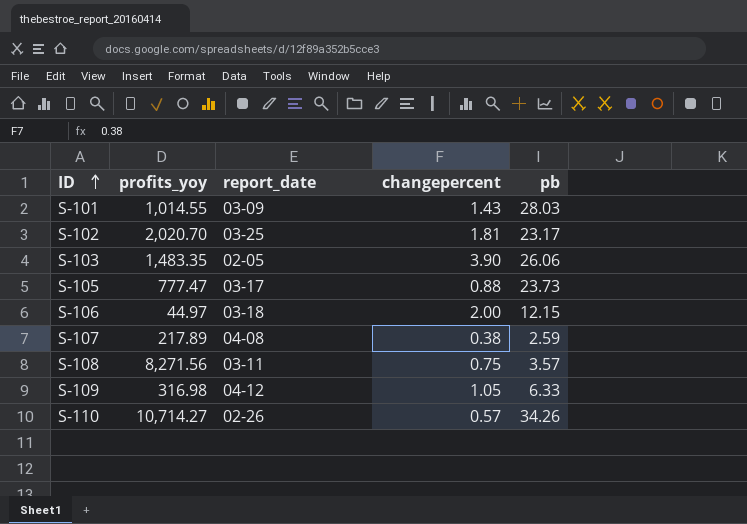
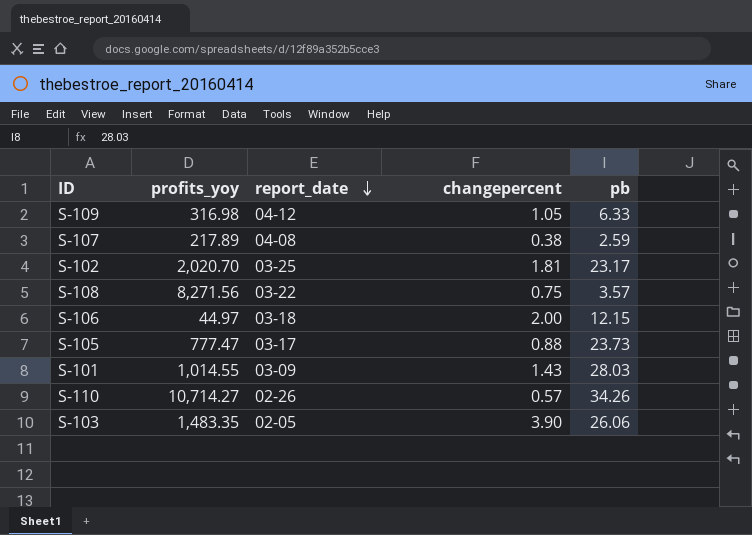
row order: ID ascending -> report_date descending
S-108 | report_date: 03-11 -> 03-22

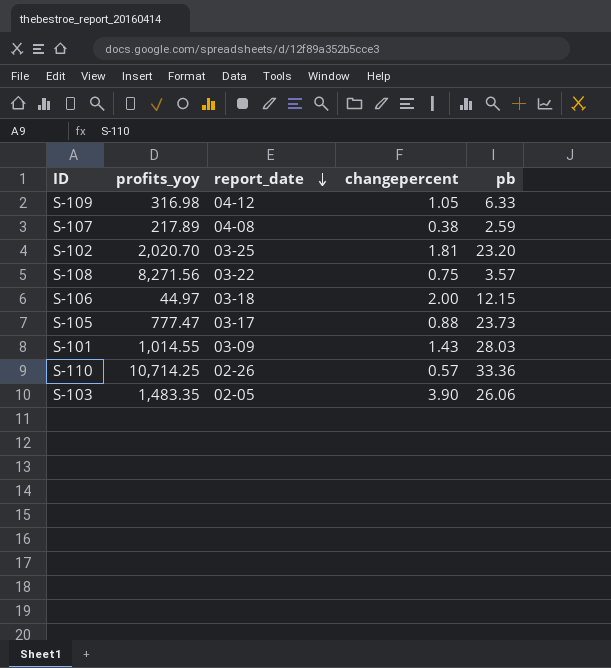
S-102 | pb: 23.17 -> 23.20
S-110 | profits_yoy: 10,714.27 -> 10,714.25
S-110 | pb: 34.26 -> 33.36

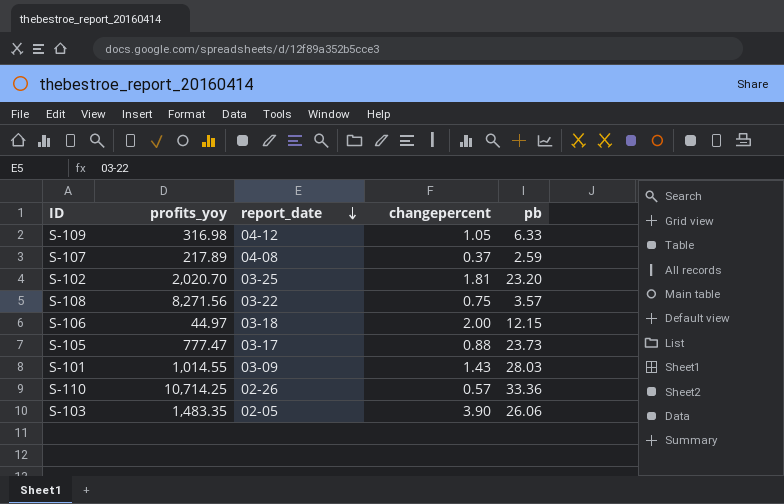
S-107 | changepercent: 0.38 -> 0.37

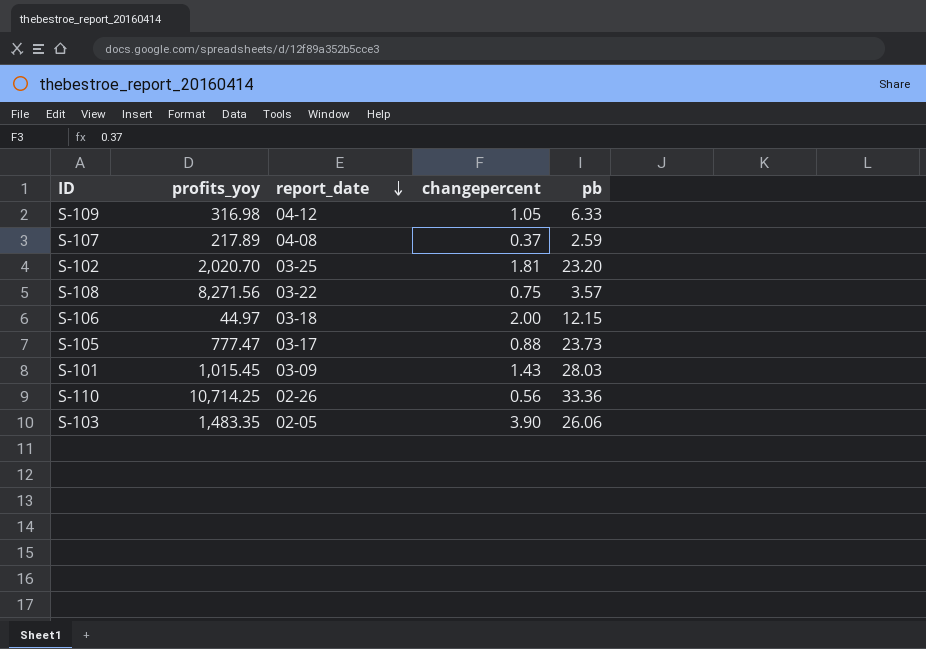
S-101 | profits_yoy: 1,014.55 -> 1,015.45
S-110 | changepercent: 0.57 -> 0.56

